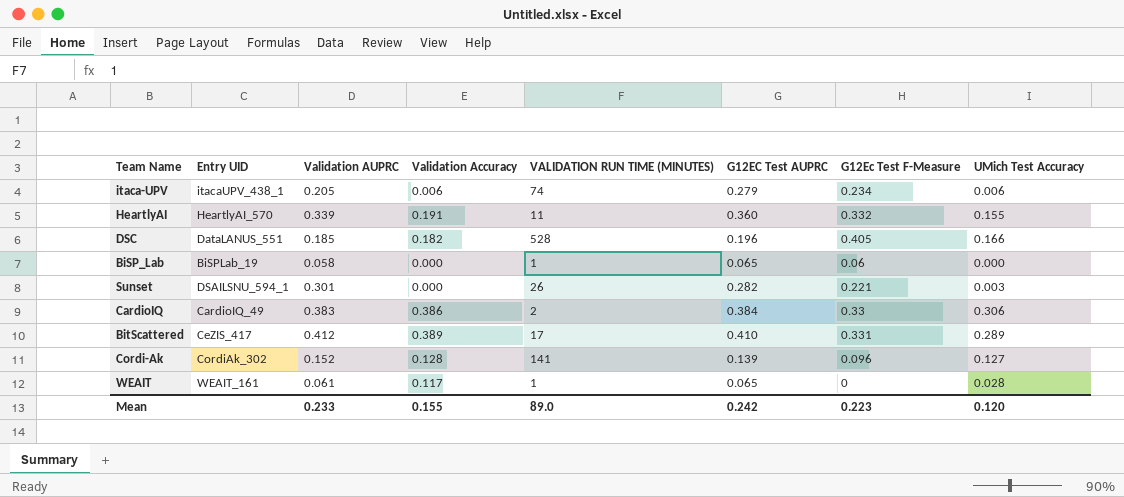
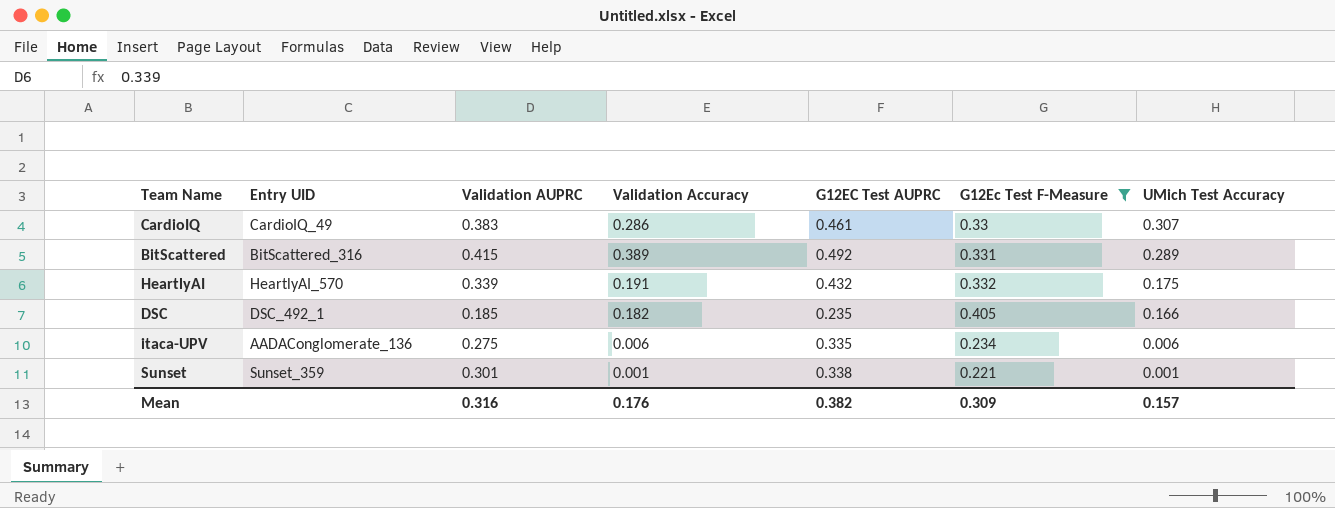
filter: none -> G12Ec Test F-Measure >= 0.221
row order: none -> UMich Test Accuracy descending
column VALIDATION RUN TIME (MINUTES) | position: 5 -> none
CardioIQ | Validation Accuracy: 0.386 -> 0.286
CardioIQ | G12EC Test AUPRC: 0.384 -> 0.461
CardioIQ | UMich Test Accuracy: 0.306 -> 0.307
BitScattered | Entry UID: CeZIS_417 -> BitScattered_316
BitScattered | Validation AUPRC: 0.412 -> 0.415
BitScattered | G12EC Test AUPRC: 0.410 -> 0.492
HeartlyAI | G12EC Test AUPRC: 0.360 -> 0.432
HeartlyAI | UMich Test Accuracy: 0.155 -> 0.175
DSC | Entry UID: DataLANUS_551 -> DSC_492_1
DSC | G12EC Test AUPRC: 0.196 -> 0.235
itaca-UPV | Entry UID: itacaUPV_438_1 -> AADAConglomerate_136
itaca-UPV | Validation AUPRC: 0.205 -> 0.275
itaca-UPV | G12EC Test AUPRC: 0.279 -> 0.335
Sunset | Entry UID: DSAILSNU_594_1 -> Sunset_359
Sunset | Validation Accuracy: 0.000 -> 0.001
Sunset | G12EC Test AUPRC: 0.282 -> 0.338
Sunset | UMich Test Accuracy: 0.003 -> 0.001
Mean | Validation AUPRC: 0.233 -> 0.316
Mean | Validation Accuracy: 0.155 -> 0.176
Mean | G12EC Test AUPRC: 0.242 -> 0.382
Mean | G12Ec Test F-Measure: 0.223 -> 0.309
Mean | UMich Test Accuracy: 0.120 -> 0.157

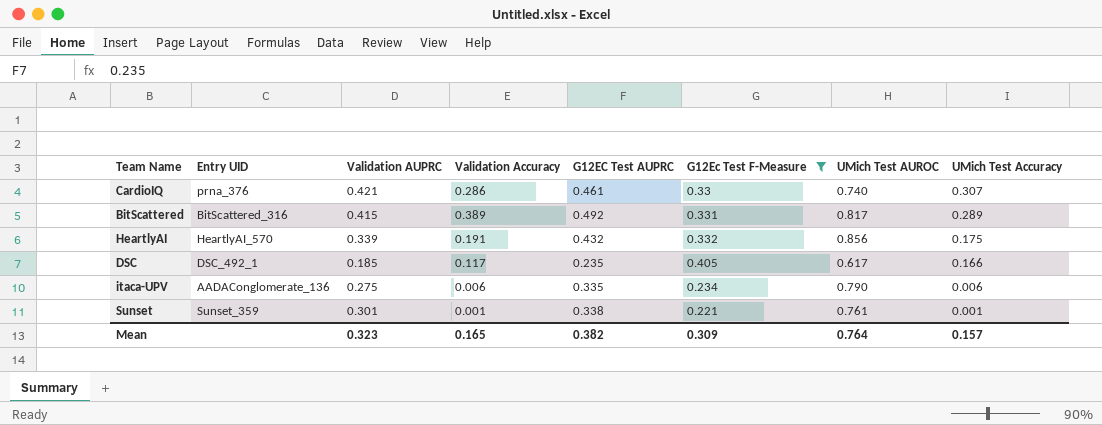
column UMich Test AUROC | position: none -> 7
CardioIQ | Entry UID: CardioIQ_49 -> prna_376
CardioIQ | Validation AUPRC: 0.383 -> 0.421
DSC | Validation Accuracy: 0.182 -> 0.117
Mean | Validation AUPRC: 0.316 -> 0.323
Mean | Validation Accuracy: 0.176 -> 0.165

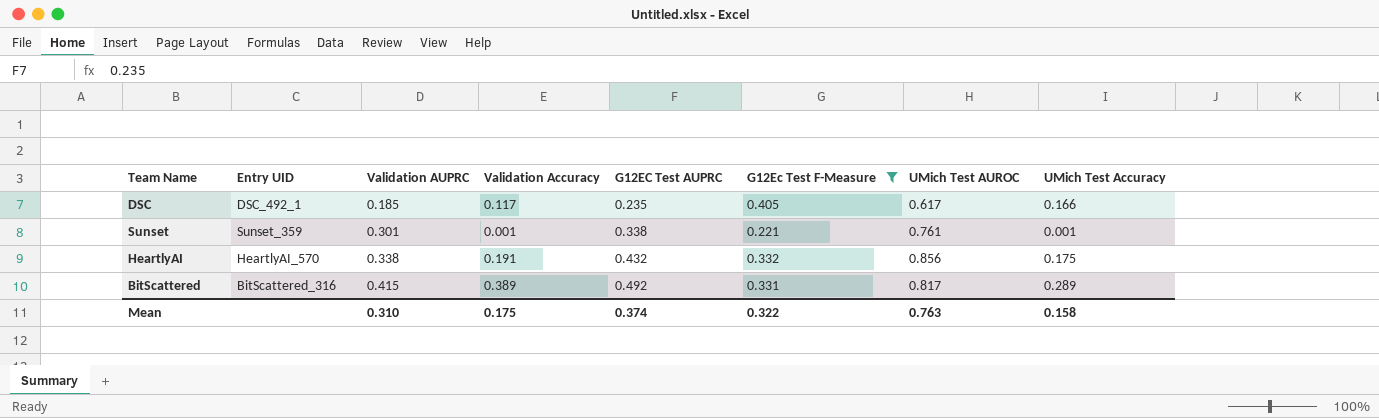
row order: UMich Test Accuracy descending -> Validation AUPRC ascending
row CardioIQ: prna_376 | 0.421 | 0.286 | 0.461 | 0.33 | 0.740 | 0.307 -> none
row itaca-UPV: AADAConglomerate_136 | 0.275 | 0.006 | 0.335 | 0.234 | 0.790 | 0.006 -> none
HeartlyAI | Validation AUPRC: 0.339 -> 0.338
Mean | Validation AUPRC: 0.323 -> 0.310
Mean | Validation Accuracy: 0.165 -> 0.175
Mean | G12EC Test AUPRC: 0.382 -> 0.374
Mean | G12Ec Test F-Measure: 0.309 -> 0.322
Mean | UMich Test AUROC: 0.764 -> 0.763
Mean | UMich Test Accuracy: 0.157 -> 0.158

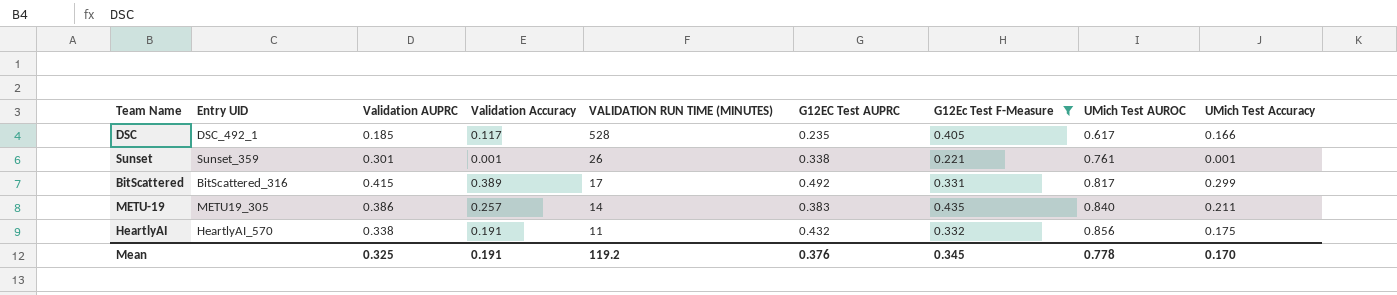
row order: Validation AUPRC ascending -> VALIDATION RUN TIME (MINUTES) descending
column VALIDATION RUN TIME (MINUTES) | position: none -> 5
BitScattered | UMich Test Accuracy: 0.289 -> 0.299
row METU-19: none -> METU19_305 | 0.386 | 0.257 | 14 | 0.383 | 0.435 | 0.840 | 0.211
Mean | Validation AUPRC: 0.310 -> 0.325
Mean | Validation Accuracy: 0.175 -> 0.191
Mean | G12EC Test AUPRC: 0.374 -> 0.376
Mean | G12Ec Test F-Measure: 0.322 -> 0.345
Mean | UMich Test AUROC: 0.763 -> 0.778
Mean | UMich Test Accuracy: 0.158 -> 0.170

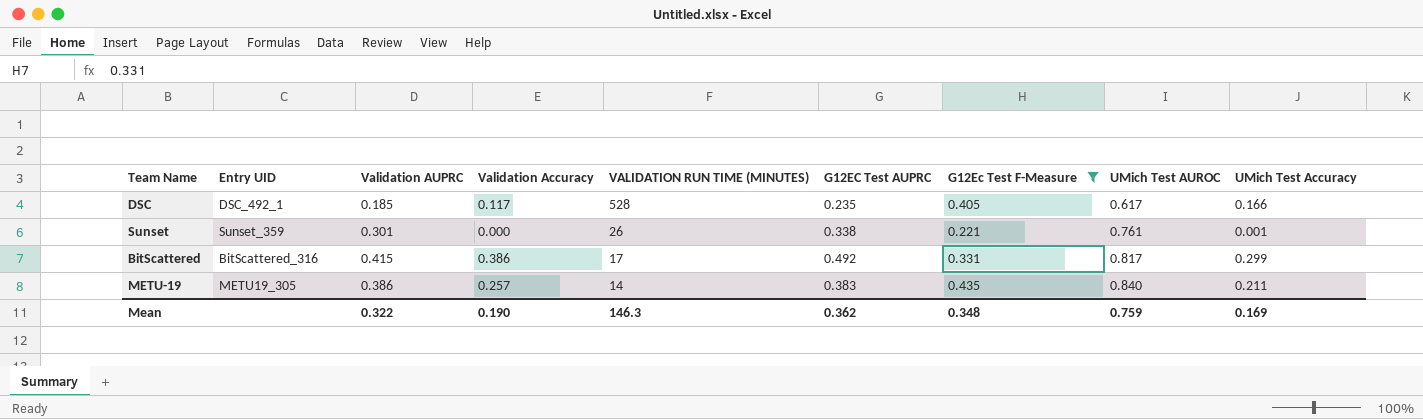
row HeartlyAI: HeartlyAI_570 | 0.338 | 0.191 | 11 | 0.432 | 0.332 | 0.856 | 0.175 -> none
Sunset | Validation Accuracy: 0.001 -> 0.000
BitScattered | Validation Accuracy: 0.389 -> 0.386
Mean | Validation AUPRC: 0.325 -> 0.322
Mean | Validation Accuracy: 0.191 -> 0.190
Mean | VALIDATION RUN TIME (MINUTES): 119.2 -> 146.3
Mean | G12EC Test AUPRC: 0.376 -> 0.362
Mean | G12Ec Test F-Measure: 0.345 -> 0.348
Mean | UMich Test AUROC: 0.778 -> 0.759
Mean | UMich Test Accuracy: 0.170 -> 0.169

